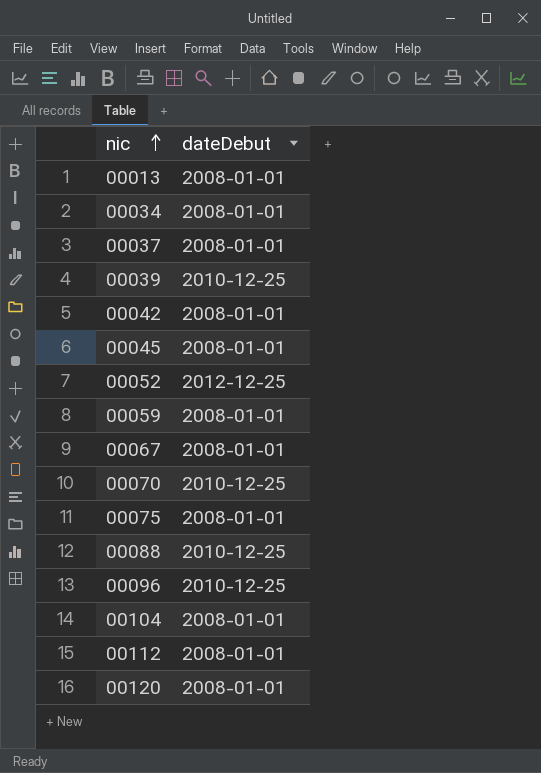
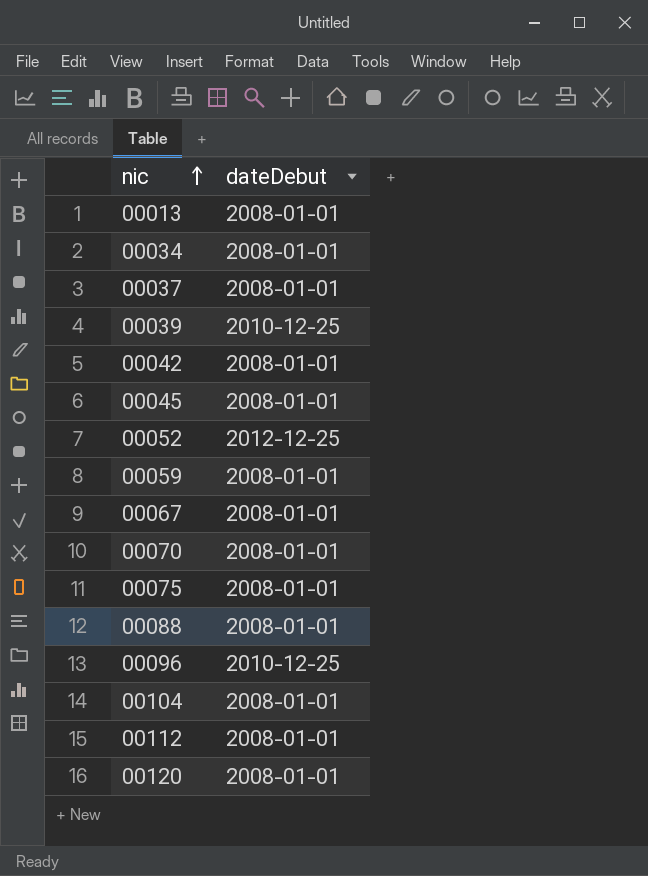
00070 | dateDebut: 2010-12-25 -> 2008-01-01
00088 | dateDebut: 2010-12-25 -> 2008-01-01

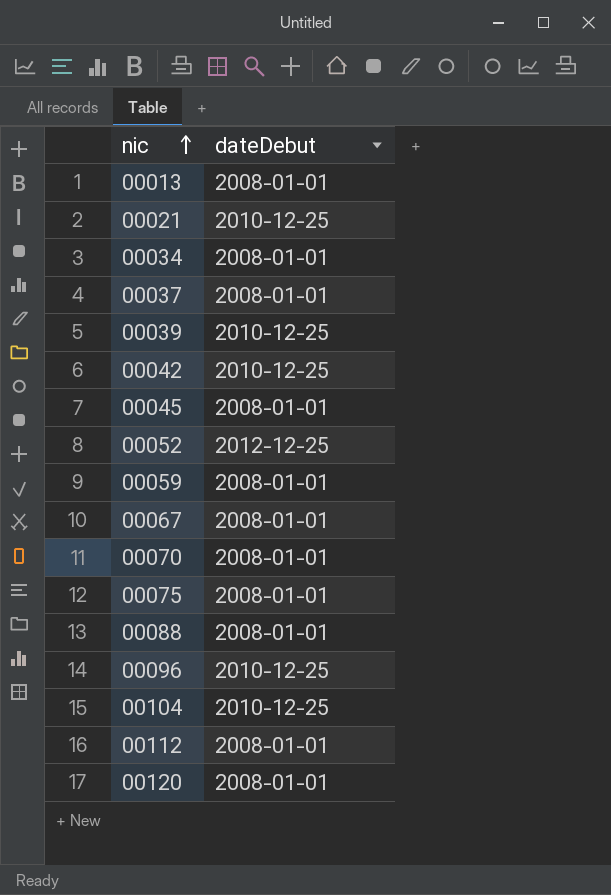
row 00021: none -> 2010-12-25
00042 | dateDebut: 2008-01-01 -> 2010-12-25
00104 | dateDebut: 2008-01-01 -> 2010-12-25

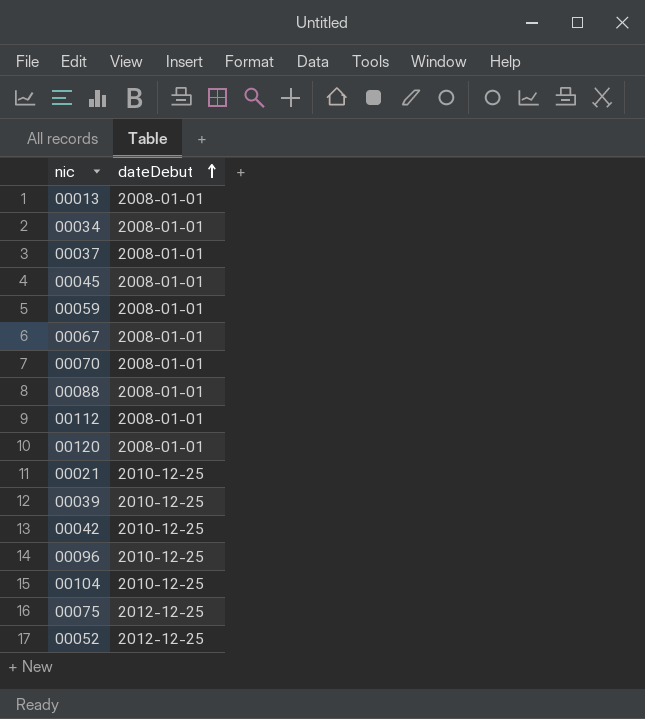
row order: nic ascending -> dateDebut ascending
00075 | dateDebut: 2008-01-01 -> 2012-12-25

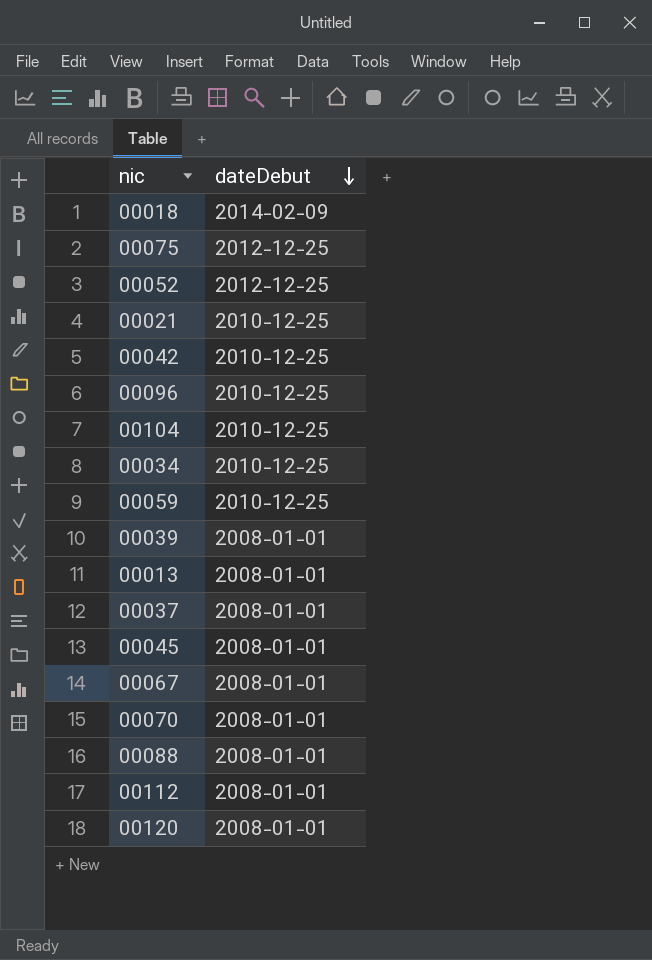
row order: dateDebut ascending -> dateDebut descending
row 00018: none -> 2014-02-09
00034 | dateDebut: 2008-01-01 -> 2010-12-25
00059 | dateDebut: 2008-01-01 -> 2010-12-25
00039 | dateDebut: 2010-12-25 -> 2008-01-01

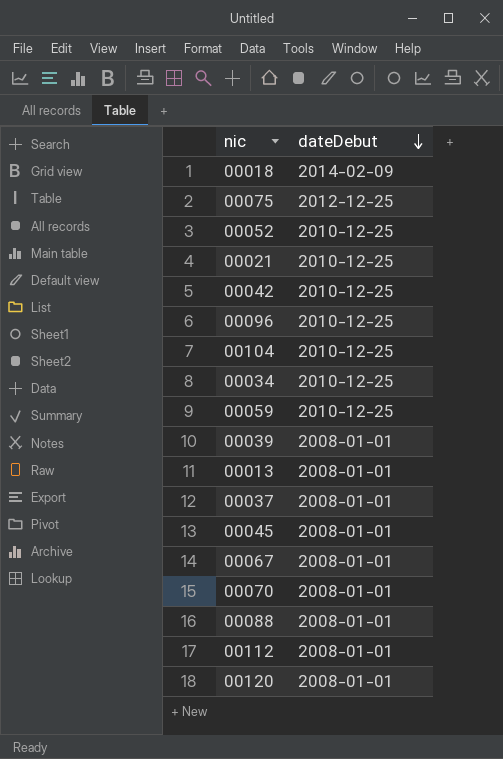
00052 | dateDebut: 2012-12-25 -> 2010-12-25

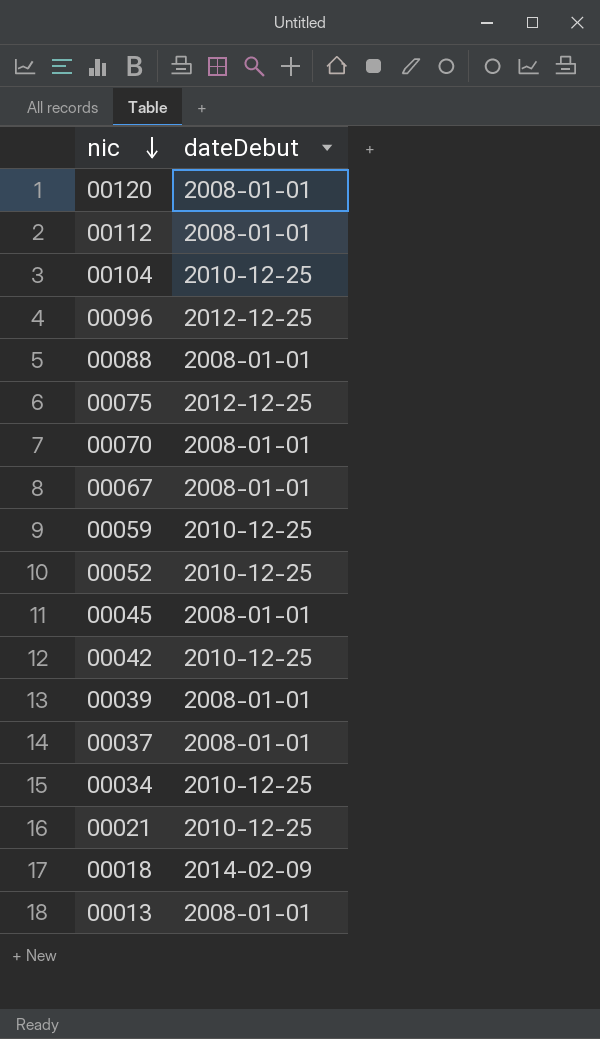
row order: dateDebut descending -> nic descending
00096 | dateDebut: 2010-12-25 -> 2012-12-25

